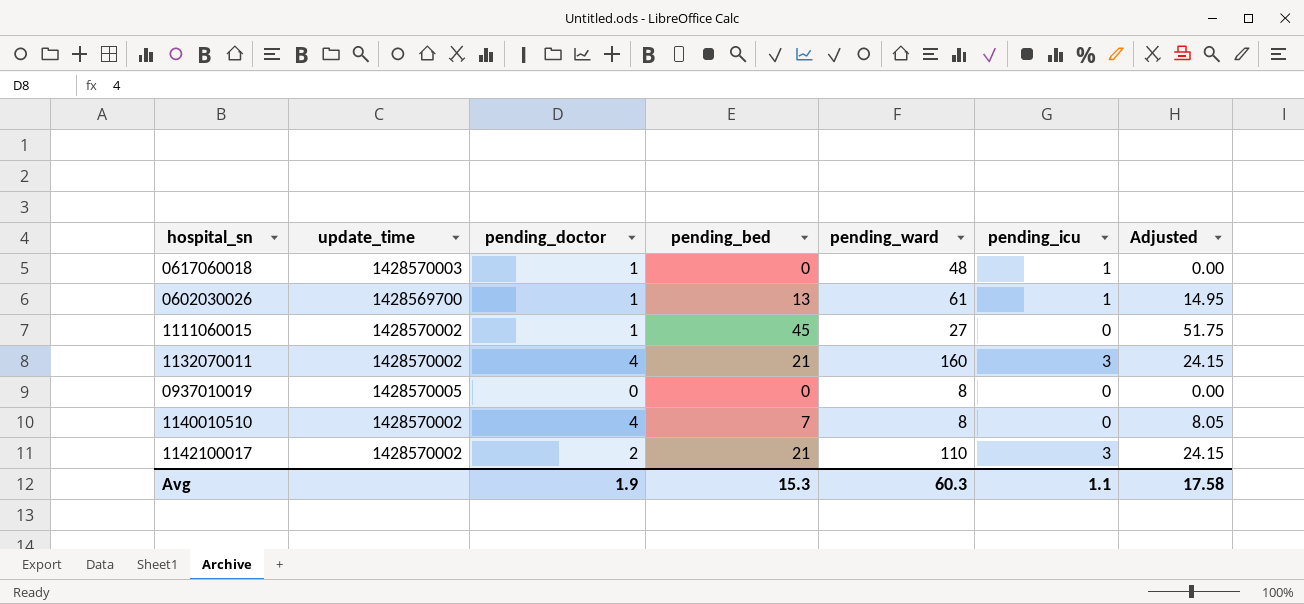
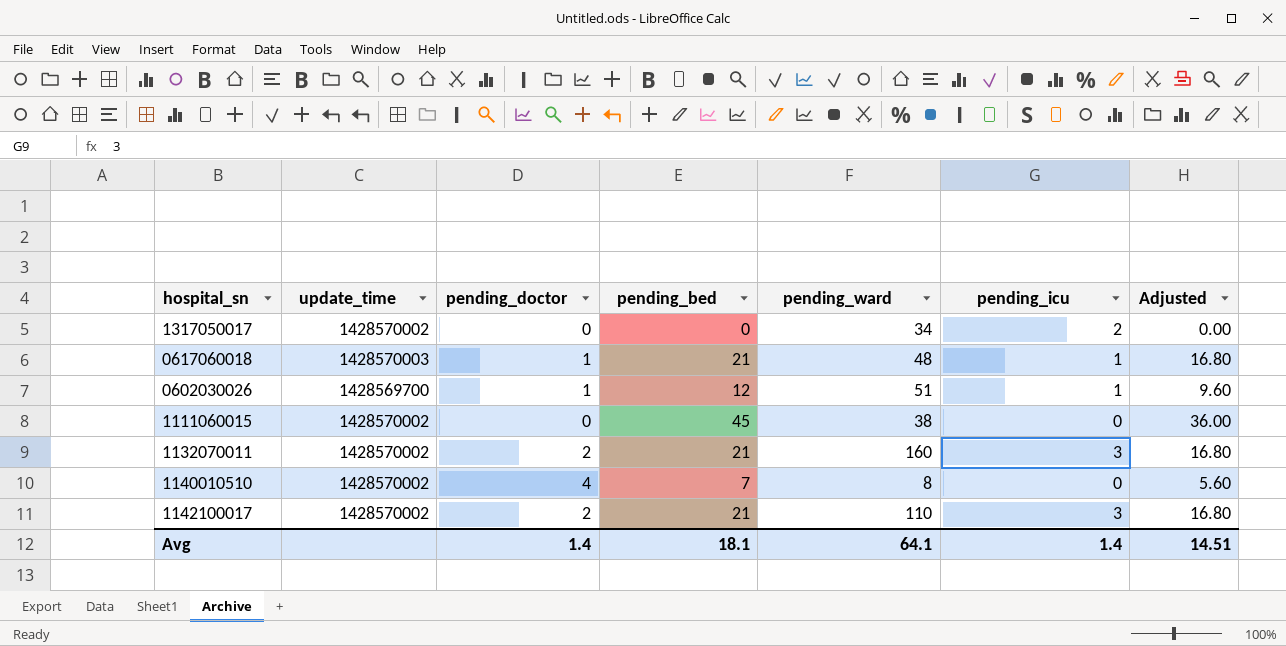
column Adjusted | formula: [pending_bed] * 1.15 -> [pending_bed] * 0.8
row 0937010019: 1428570005 | 0 | 0 | 8 | 0 | 0.00 -> none
row 1317050017: none -> 1428570002 | 0 | 0 | 34 | 2 | 0.00
0617060018 | pending_bed: 0 -> 21
0602030026 | pending_bed: 13 -> 12
0602030026 | pending_ward: 61 -> 51
1111060015 | pending_doctor: 1 -> 0
1111060015 | pending_ward: 27 -> 38
1132070011 | pending_doctor: 4 -> 2
Avg | pending_doctor: 1.9 -> 1.4
Avg | pending_bed: 15.3 -> 18.1
Avg | pending_ward: 60.3 -> 64.1
Avg | pending_icu: 1.1 -> 1.4
Avg | Adjusted: 17.58 -> 14.51

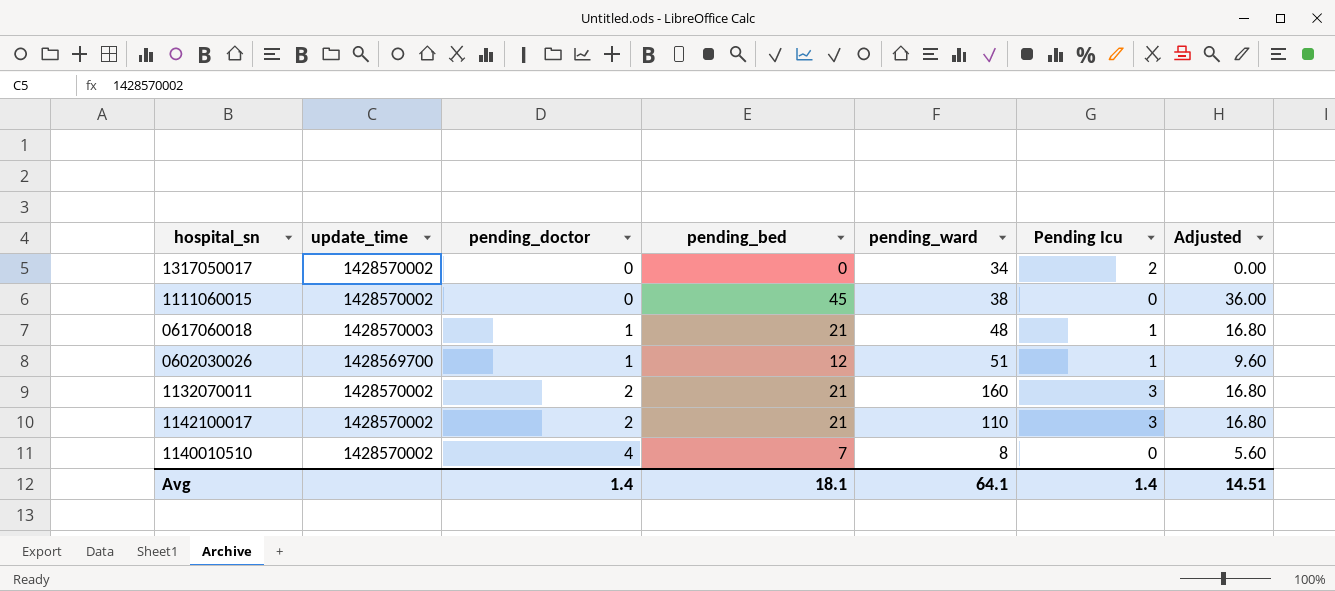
row order: none -> pending_doctor ascending
column name: pending_icu -> Pending Icu

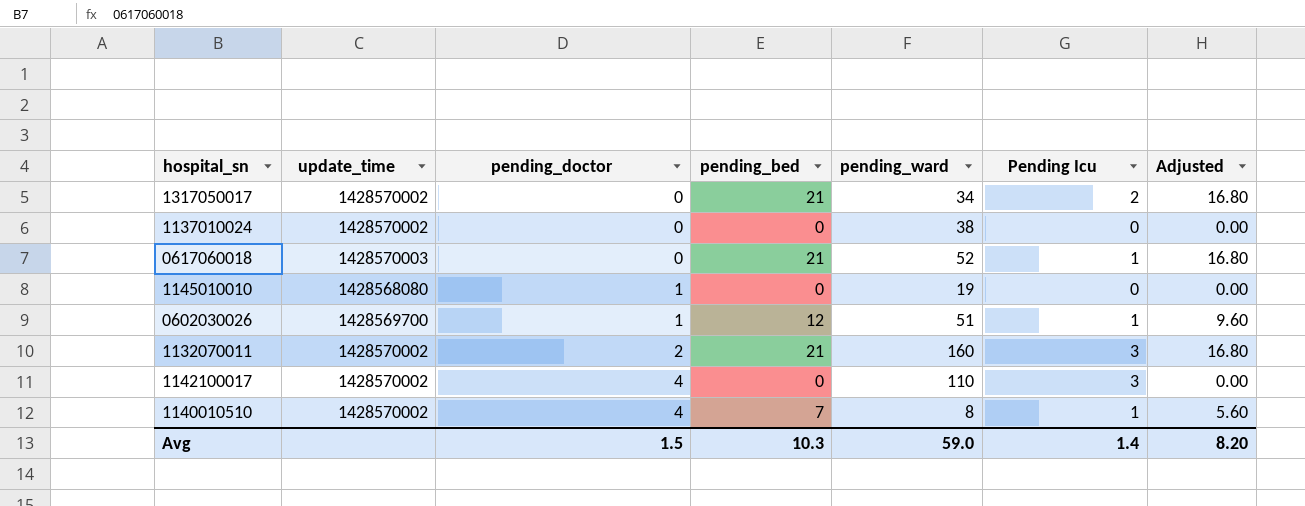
row 1111060015: 1428570002 | 0 | 45 | 38 | 0 | 36.00 -> none
1317050017 | pending_bed: 0 -> 21
1317050017 | Adjusted: 0.00 -> 16.80
row 1137010024: none -> 1428570002 | 0 | 0 | 38 | 0 | 0.00
0617060018 | pending_doctor: 1 -> 0
0617060018 | pending_ward: 48 -> 52
row 1145010010: none -> 1428568080 | 1 | 0 | 19 | 0 | 0.00
1142100017 | pending_doctor: 2 -> 4
1142100017 | pending_bed: 21 -> 0
1142100017 | Adjusted: 16.80 -> 0.00
1140010510 | Pending Icu: 0 -> 1
Avg | pending_doctor: 1.4 -> 1.5
Avg | pending_bed: 18.1 -> 10.3
Avg | pending_ward: 64.1 -> 59.0
Avg | Adjusted: 14.51 -> 8.20

